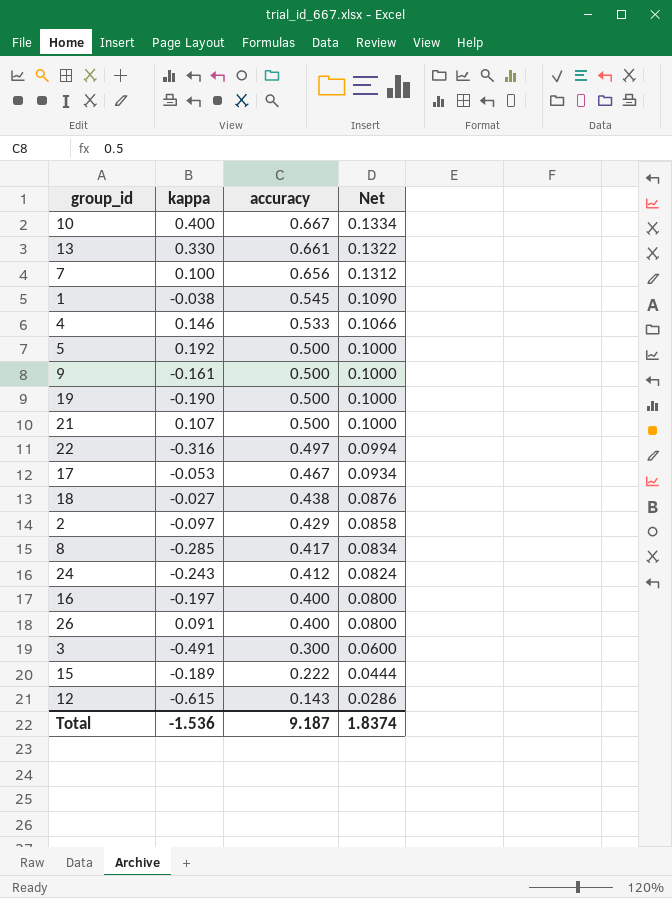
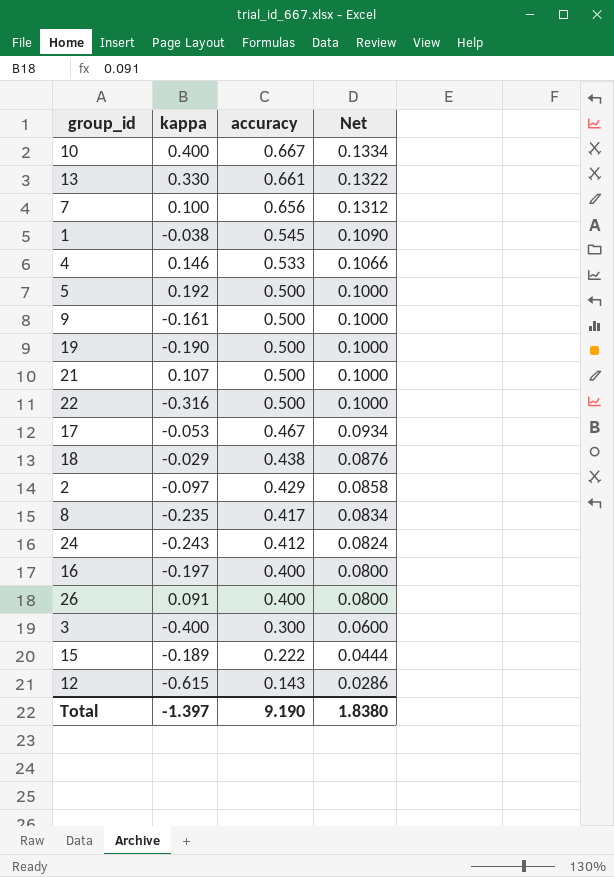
22 | accuracy: 0.497 -> 0.500
22 | Net: 0.0994 -> 0.1000
18 | kappa: -0.027 -> -0.029
8 | kappa: -0.285 -> -0.235
3 | kappa: -0.491 -> -0.400
Total | kappa: -1.536 -> -1.397
Total | accuracy: 9.187 -> 9.190
Total | Net: 1.8374 -> 1.8380

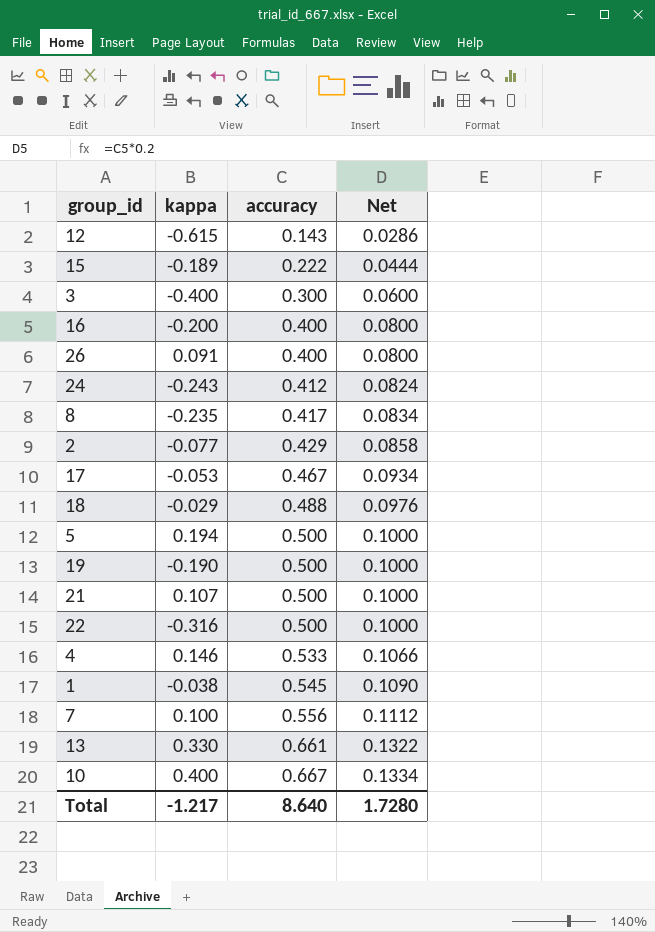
row order: accuracy descending -> accuracy ascending
row 9: -0.161 | 0.500 | 0.1000 -> none
16 | kappa: -0.197 -> -0.200
2 | kappa: -0.097 -> -0.077
18 | accuracy: 0.438 -> 0.488
18 | Net: 0.0876 -> 0.0976
5 | kappa: 0.192 -> 0.194
7 | accuracy: 0.656 -> 0.556
7 | Net: 0.1312 -> 0.1112
Total | kappa: -1.397 -> -1.217
Total | accuracy: 9.190 -> 8.640
Total | Net: 1.8380 -> 1.7280

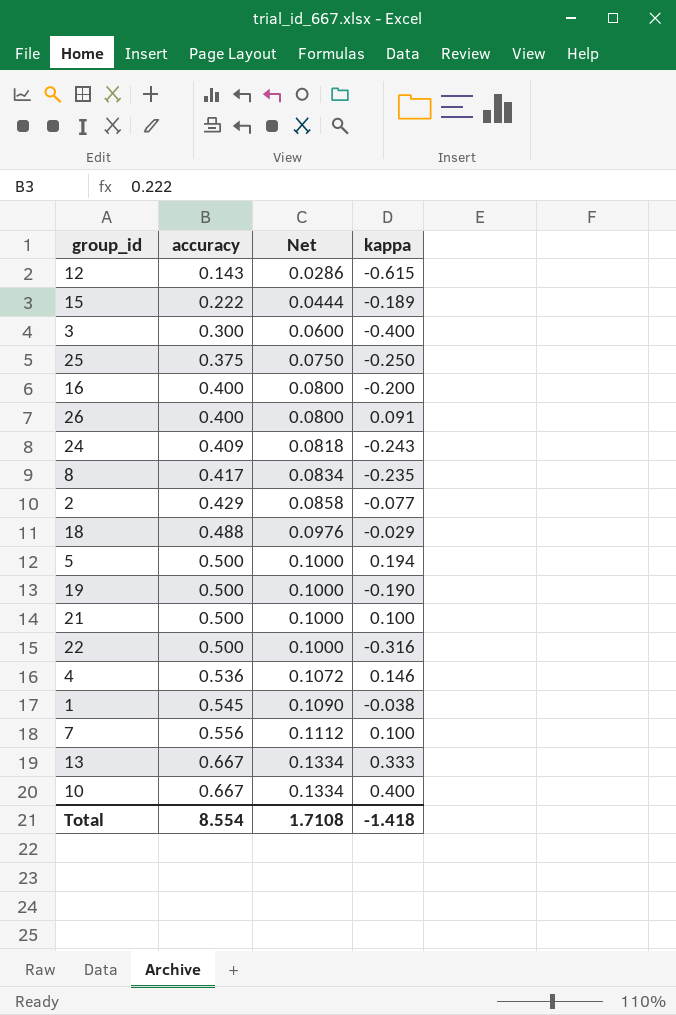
column kappa | position: 2 -> 4
row 17: -0.053 | 0.467 | 0.0934 -> none
row 25: none -> 0.375 | 0.0750 | -0.250
24 | accuracy: 0.412 -> 0.409
24 | Net: 0.0824 -> 0.0818
21 | kappa: 0.107 -> 0.100
4 | accuracy: 0.533 -> 0.536
4 | Net: 0.1066 -> 0.1072
13 | accuracy: 0.661 -> 0.667
13 | Net: 0.1322 -> 0.1334
13 | kappa: 0.330 -> 0.333
Total | accuracy: 8.640 -> 8.554
Total | Net: 1.7280 -> 1.7108
Total | kappa: -1.217 -> -1.418

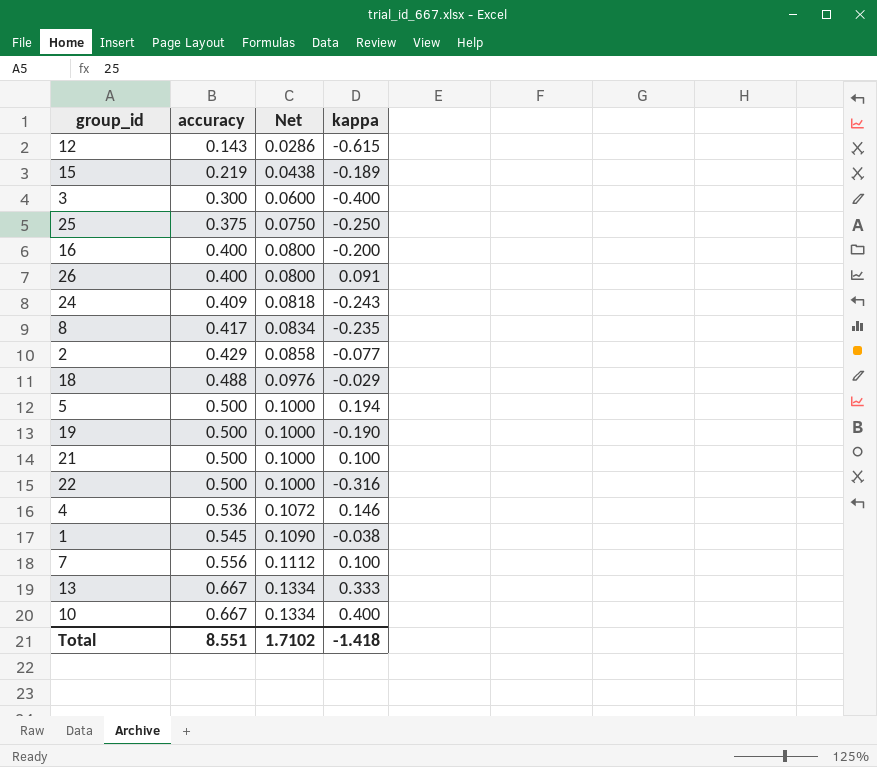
15 | accuracy: 0.222 -> 0.219
15 | Net: 0.0444 -> 0.0438
Total | accuracy: 8.554 -> 8.551
Total | Net: 1.7108 -> 1.7102

